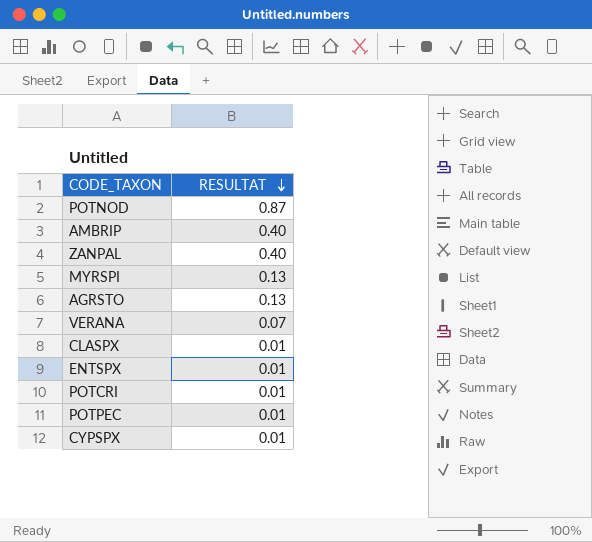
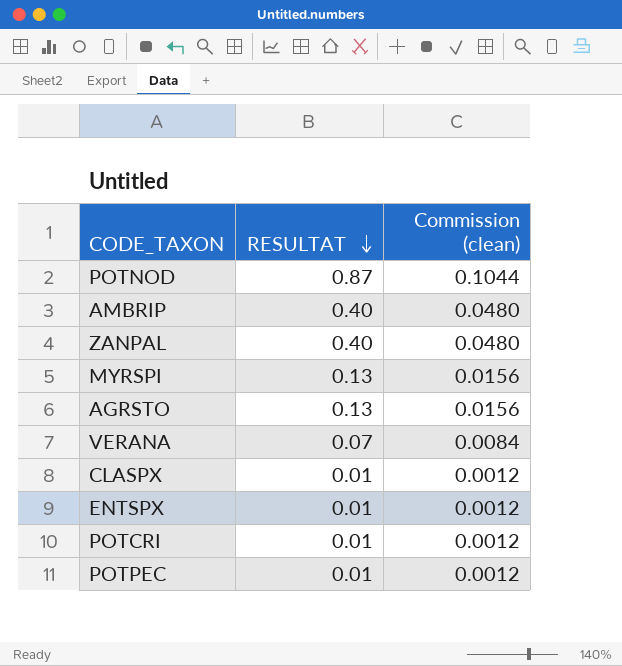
column Commission (clean) | formula: none -> [RESULTAT] * 0.12
row CYPSPX: 0.01 -> none

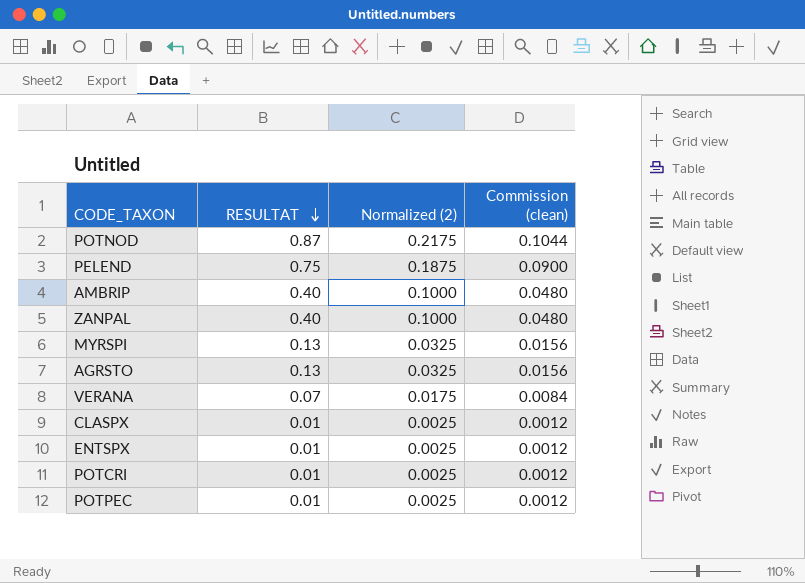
column Normalized (2) | formula: none -> [RESULTAT] * 0.25
row PELEND: none -> 0.75 | 0.1875 | 0.0900

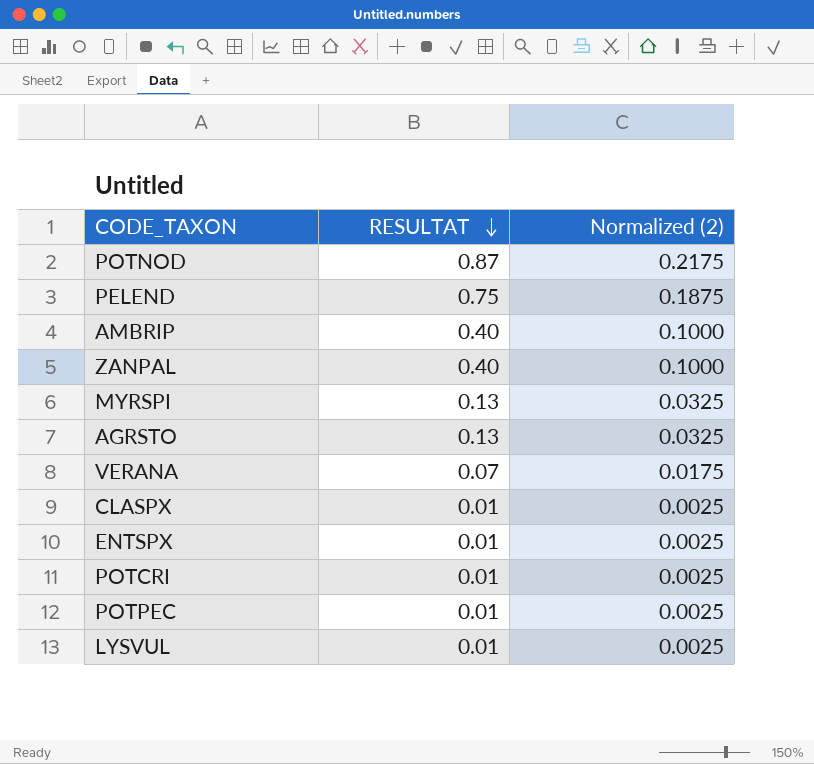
column Commission (clean) | formula: [RESULTAT] * 0.12 -> none
row LYSVUL: none -> 0.01 | 0.0025

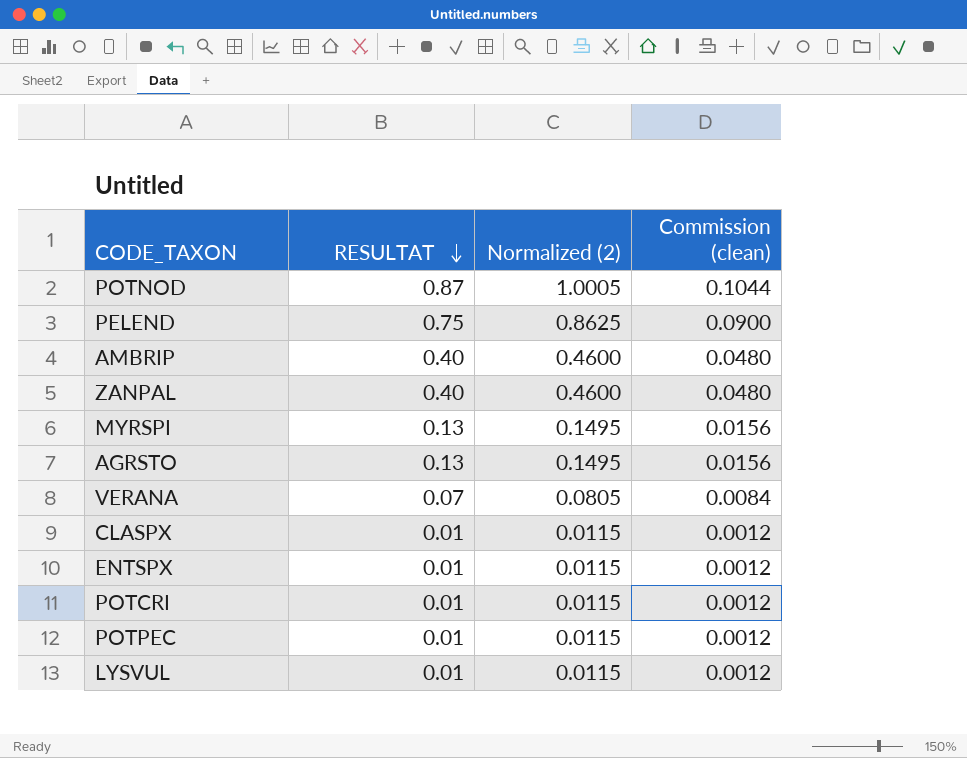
column Normalized (2) | formula: [RESULTAT] * 0.25 -> [RESULTAT] * 1.15
column Commission (clean) | formula: none -> [RESULTAT] * 0.12

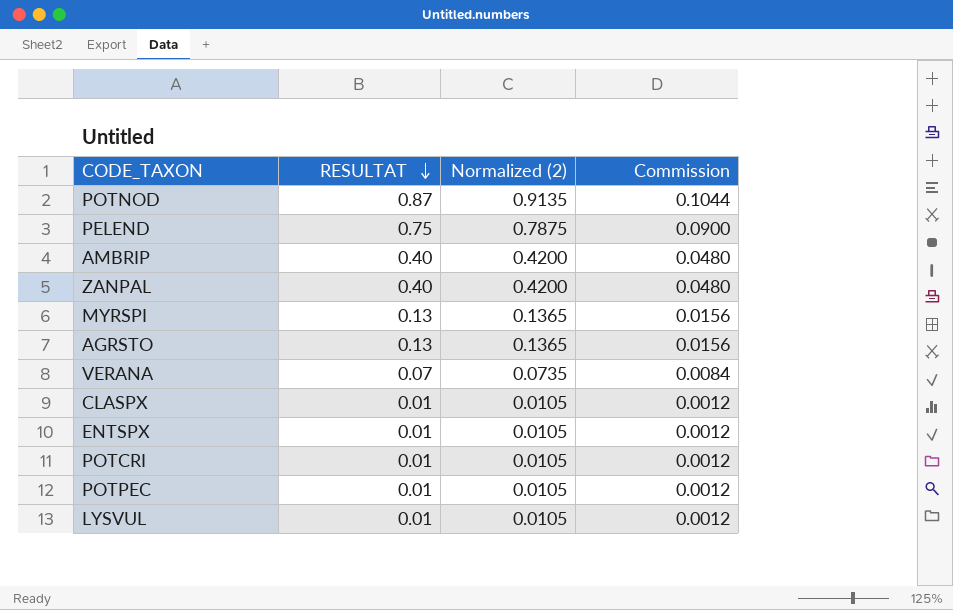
column Normalized (2) | formula: [RESULTAT] * 1.15 -> [RESULTAT] * 1.05
column name: Commission (clean) -> Commission

